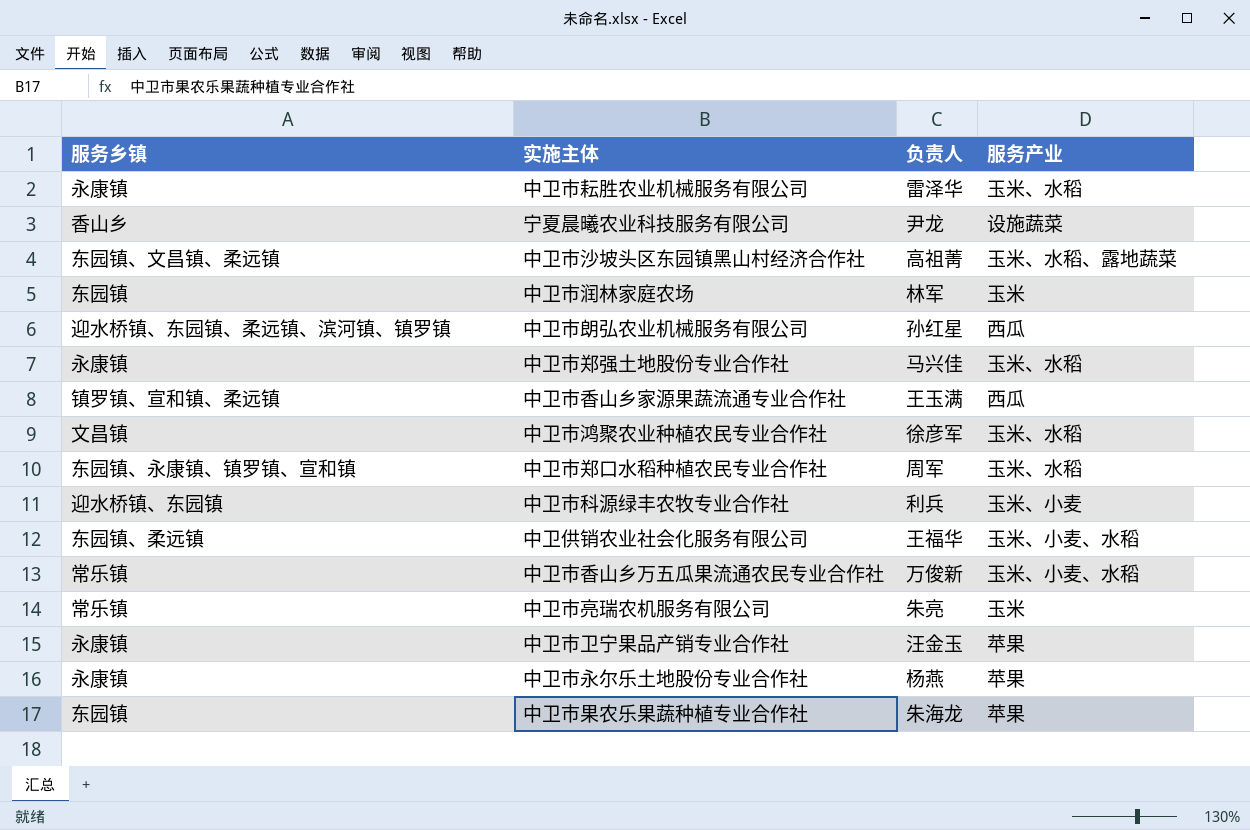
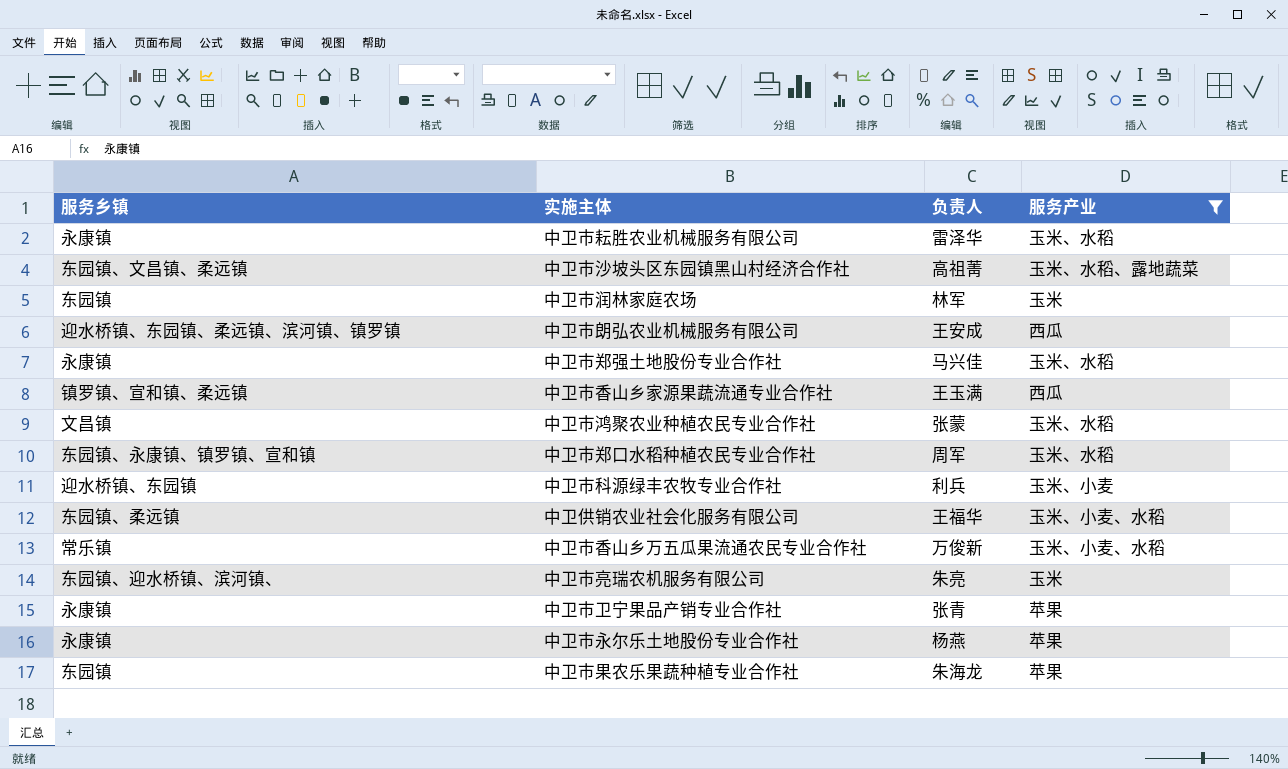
filter: none -> 服务产业 != 设施蔬菜
中卫市朗弘农业机械服务有限公司 | 负责人: 孙红星 -> 王安成
中卫市鸿聚农业种植农民专业合作社 | 负责人: 徐彦军 -> 张蒙
中卫市亮瑞农机服务有限公司 | 服务乡镇: 常乐镇 -> 东园镇、迎水桥镇、滨河镇、
中卫市卫宁果品产销专业合作社 | 负责人: 汪金玉 -> 张青

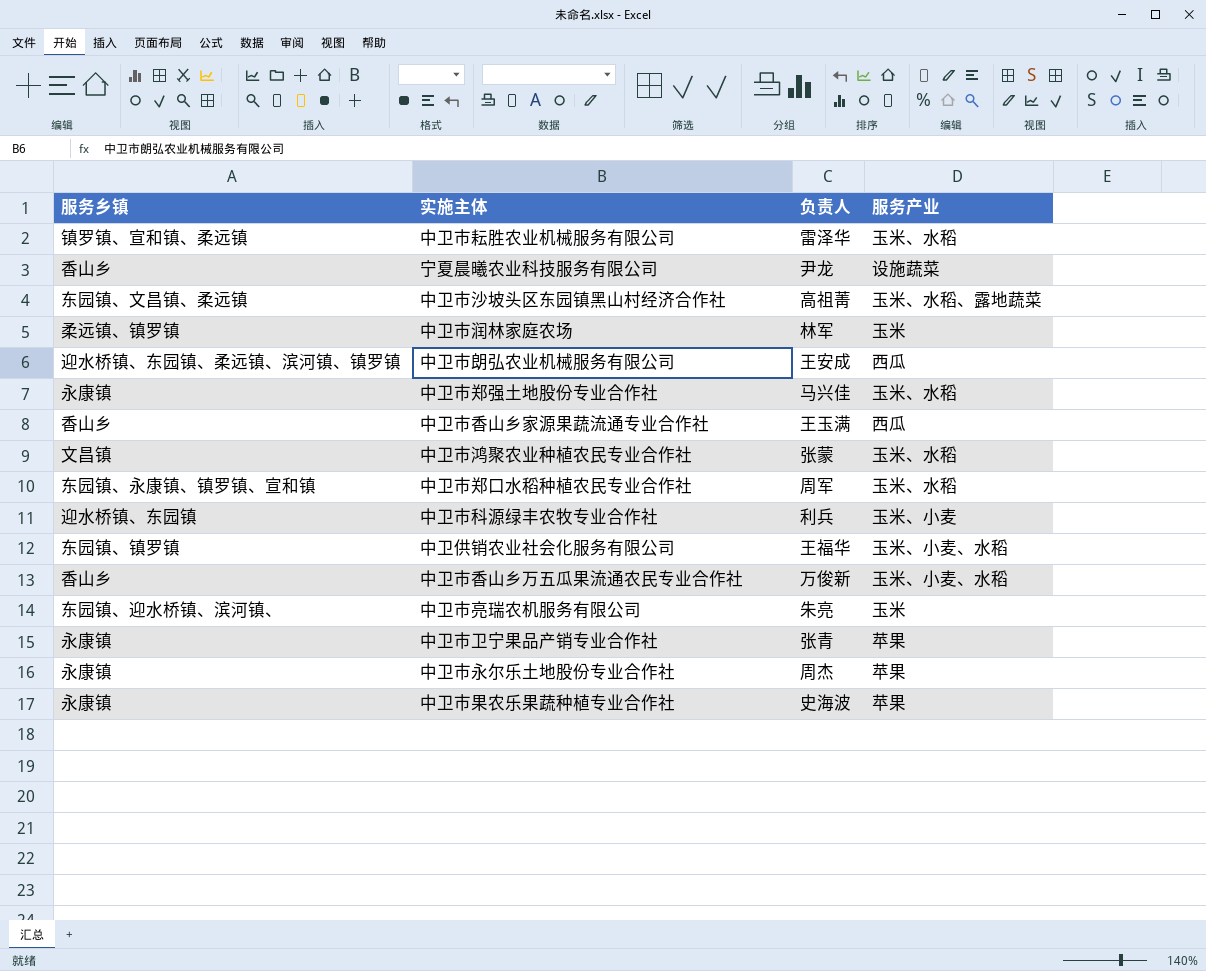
filter: 服务产业 != 设施蔬菜 -> none
中卫市耘胜农业机械服务有限公司 | 服务乡镇: 永康镇 -> 镇罗镇、宣和镇、柔远镇
中卫市润林家庭农场 | 服务乡镇: 东园镇 -> 柔远镇、镇罗镇
中卫市香山乡家源果蔬流通专业合作社 | 服务乡镇: 镇罗镇、宣和镇、柔远镇 -> 香山乡
中卫供销农业社会化服务有限公司 | 服务乡镇: 东园镇、柔远镇 -> 东园镇、镇罗镇
中卫市香山乡万五瓜果流通农民专业合作社 | 服务乡镇: 常乐镇 -> 香山乡
中卫市永尔乐土地股份专业合作社 | 负责人: 杨燕 -> 周杰
中卫市果农乐果蔬种植专业合作社 | 服务乡镇: 东园镇 -> 永康镇
中卫市果农乐果蔬种植专业合作社 | 负责人: 朱海龙 -> 史海波

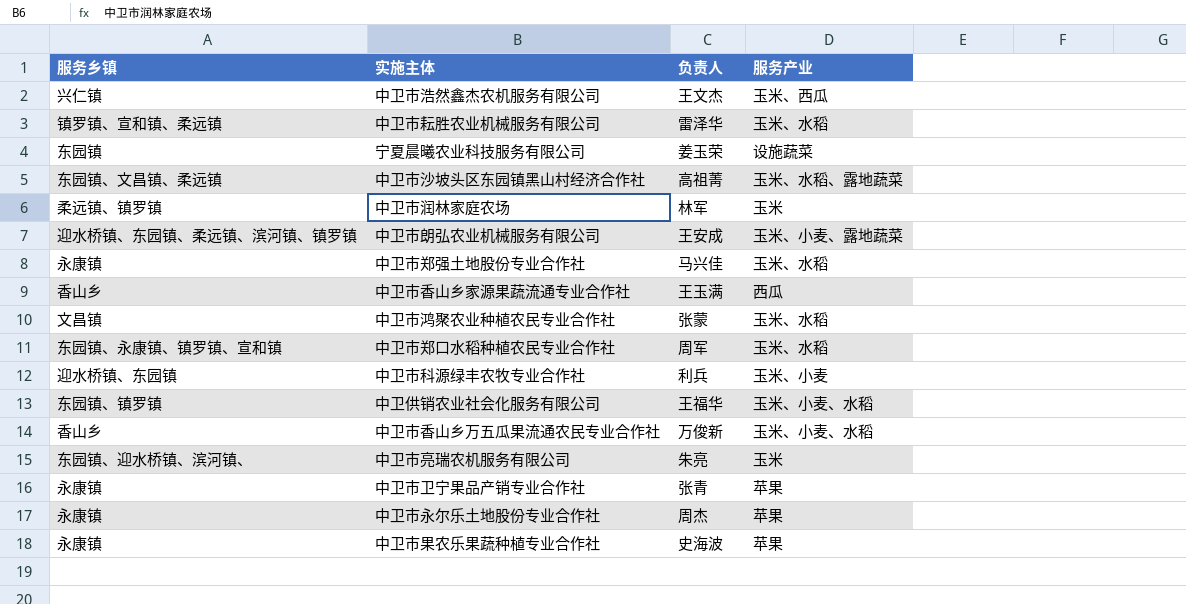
row 中卫市浩然鑫杰农机服务有限公司: none -> 兴仁镇 | 王文杰 | 玉米、西瓜
宁夏晨曦农业科技服务有限公司 | 服务乡镇: 香山乡 -> 东园镇
宁夏晨曦农业科技服务有限公司 | 负责人: 尹龙 -> 姜玉荣
中卫市朗弘农业机械服务有限公司 | 服务产业: 西瓜 -> 玉米、小麦、露地蔬菜

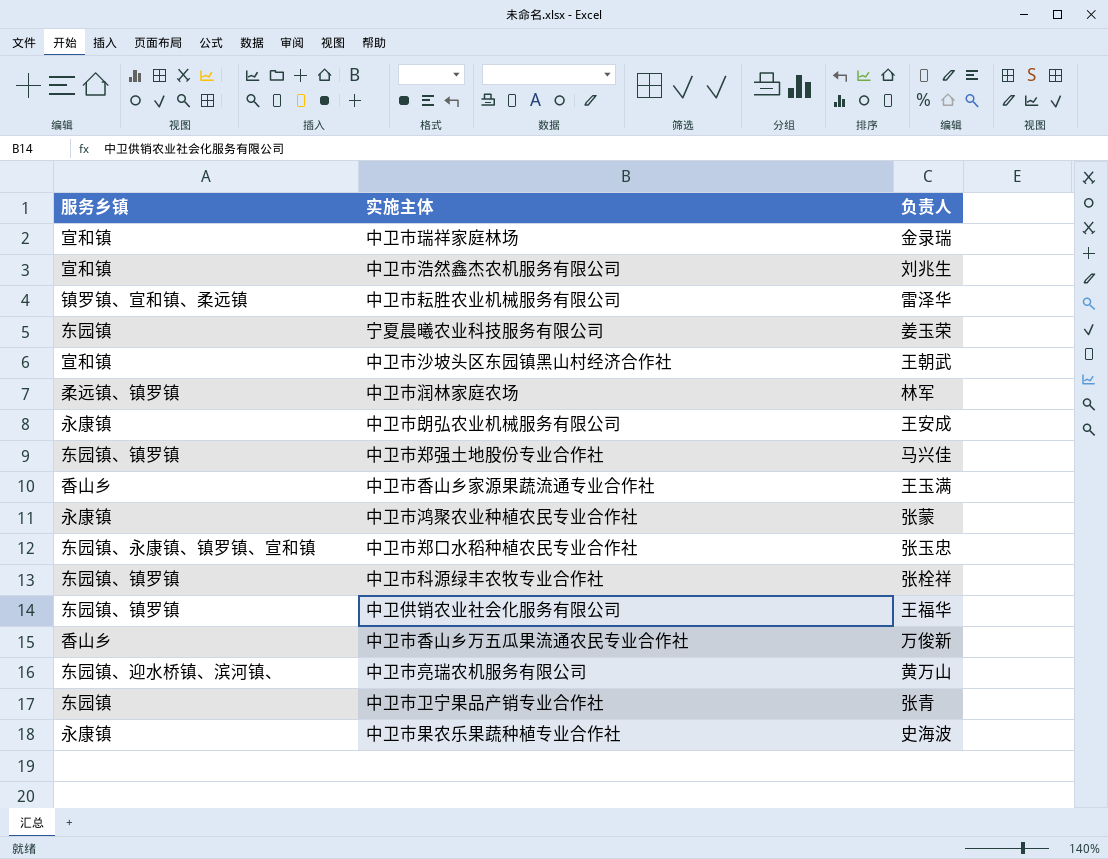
column 服务产业 | position: 4 -> none
row 中卫市永尔乐土地股份专业合作社: 永康镇 | 周杰 | 苹果 -> none
row 中卫市瑞祥家庭林场: none -> 宣和镇 | 金录瑞
中卫市浩然鑫杰农机服务有限公司 | 服务乡镇: 兴仁镇 -> 宣和镇
中卫市浩然鑫杰农机服务有限公司 | 负责人: 王文杰 -> 刘兆生
中卫市沙坡头区东园镇黑山村经济合作社 | 服务乡镇: 东园镇、文昌镇、柔远镇 -> 宣和镇
中卫市沙坡头区东园镇黑山村经济合作社 | 负责人: 高祖菁 -> 王朝武
中卫市朗弘农业机械服务有限公司 | 服务乡镇: 迎水桥镇、东园镇、柔远镇、滨河镇、镇罗镇 -> 永康镇
中卫市郑强土地股份专业合作社 | 服务乡镇: 永康镇 -> 东园镇、镇罗镇
中卫市鸿聚农业种植农民专业合作社 | 服务乡镇: 文昌镇 -> 永康镇
中卫市郑口水稻种植农民专业合作社 | 负责人: 周军 -> 张玉忠
中卫市科源绿丰农牧专业合作社 | 服务乡镇: 迎水桥镇、东园镇 -> 东园镇、镇罗镇
中卫市科源绿丰农牧专业合作社 | 负责人: 利兵 -> 张栓祥
中卫市亮瑞农机服务有限公司 | 负责人: 朱亮 -> 黄万山
中卫市卫宁果品产销专业合作社 | 服务乡镇: 永康镇 -> 东园镇

